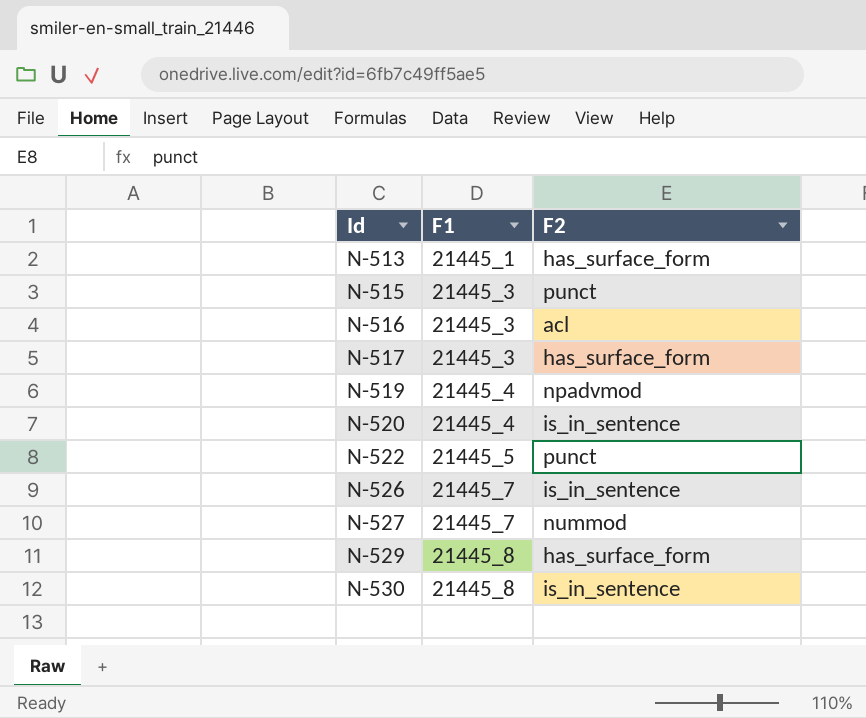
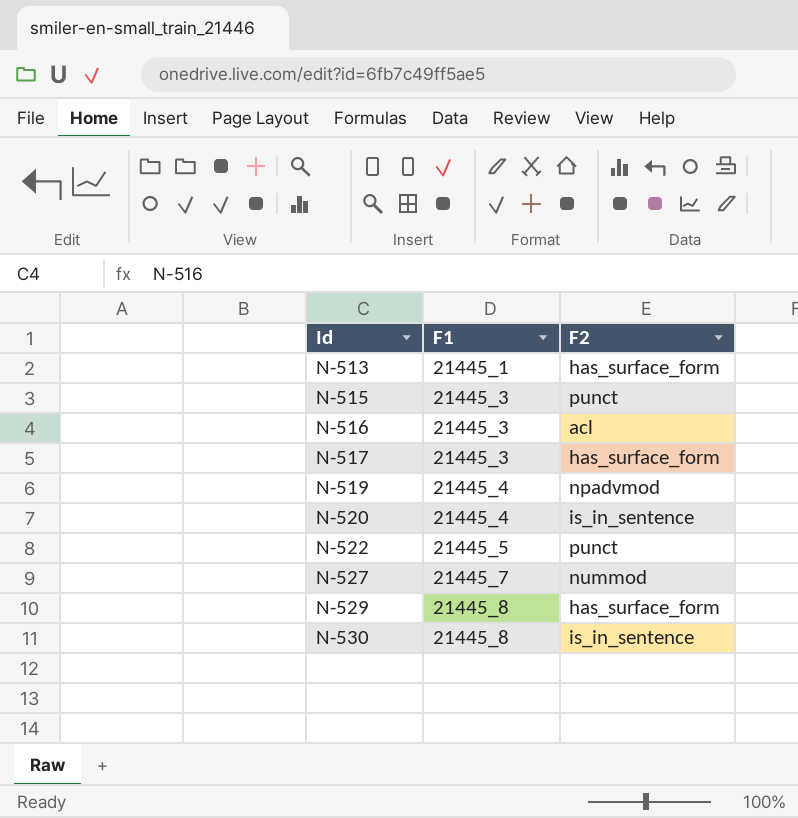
row N-526: 21445_7 | is_in_sentence -> none

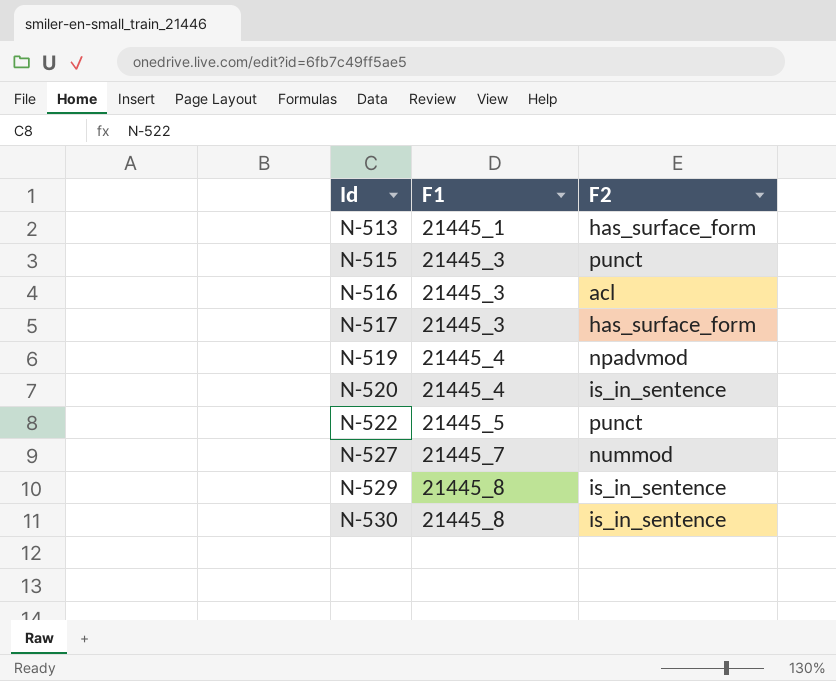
N-529 | F2: has_surface_form -> is_in_sentence

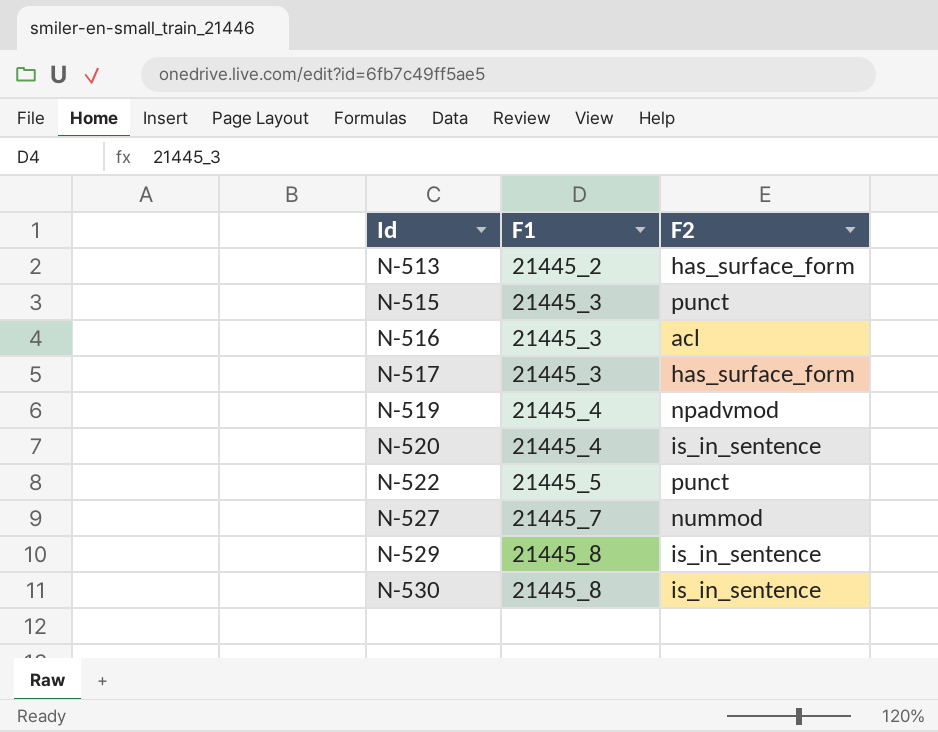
N-513 | F1: 21445_1 -> 21445_2

